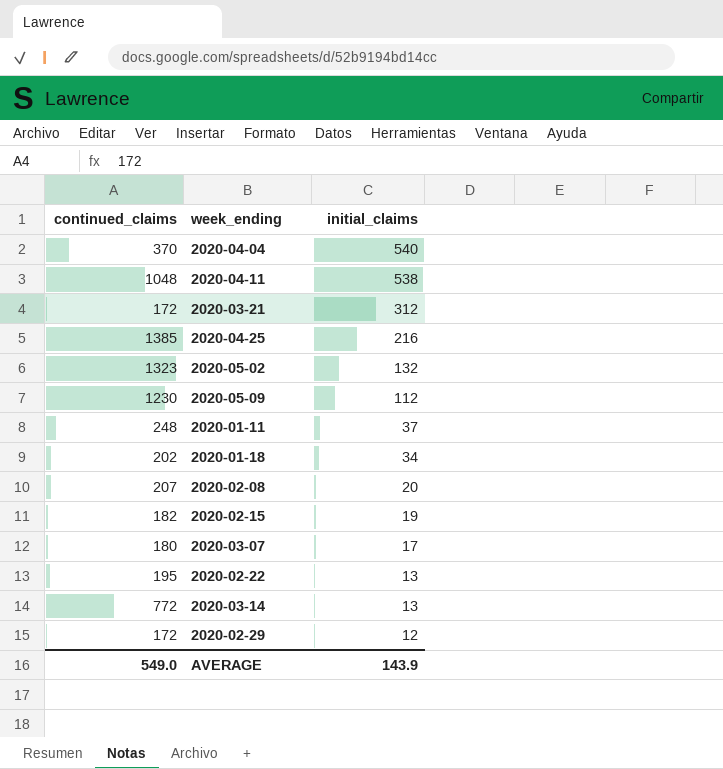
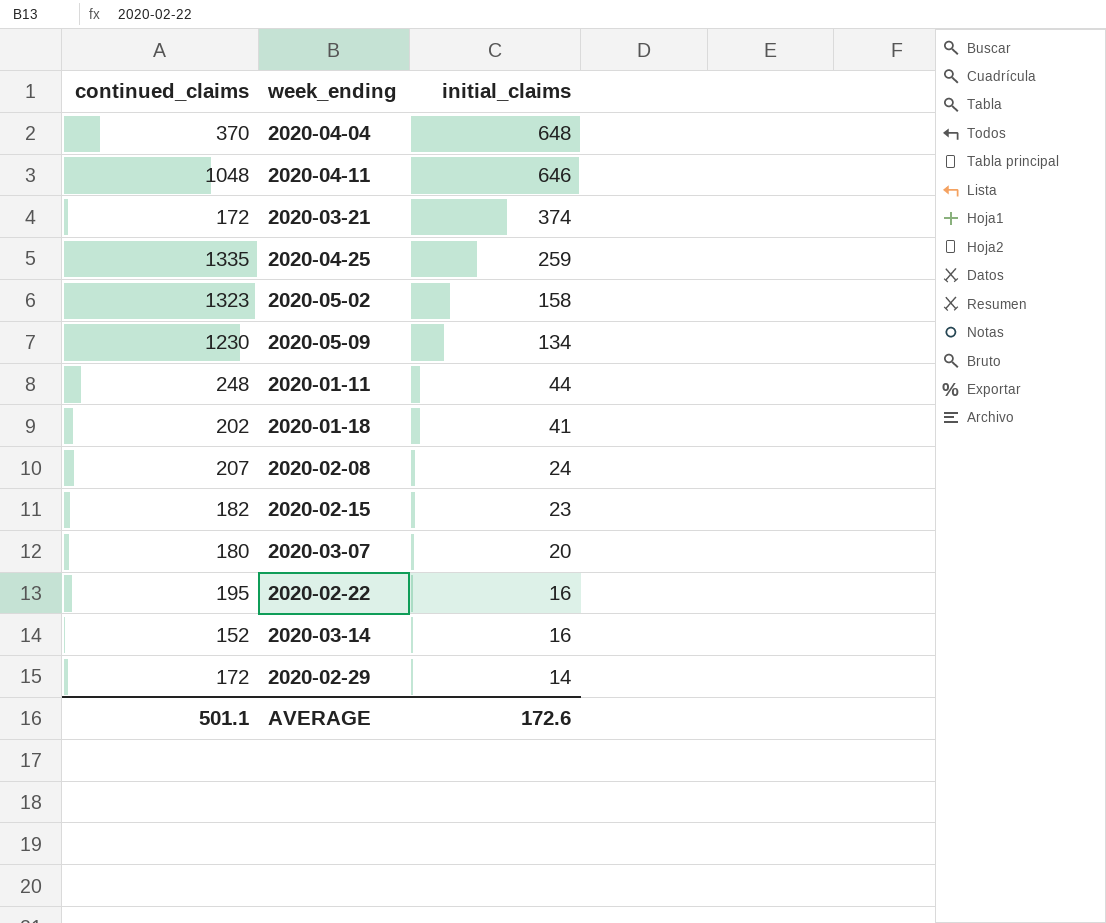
2020-04-04 | initial_claims: 540 -> 648
2020-04-11 | initial_claims: 538 -> 646
2020-03-21 | initial_claims: 312 -> 374
2020-04-25 | continued_claims: 1385 -> 1335
2020-04-25 | initial_claims: 216 -> 259
2020-05-02 | initial_claims: 132 -> 158
2020-05-09 | initial_claims: 112 -> 134
2020-01-11 | initial_claims: 37 -> 44
2020-01-18 | initial_claims: 34 -> 41
2020-02-08 | initial_claims: 20 -> 24
2020-02-15 | initial_claims: 19 -> 23
2020-03-07 | initial_claims: 17 -> 20
2020-02-22 | initial_claims: 13 -> 16
2020-03-14 | continued_claims: 772 -> 152
2020-03-14 | initial_claims: 13 -> 16
2020-02-29 | initial_claims: 12 -> 14
AVERAGE | continued_claims: 549.0 -> 501.1
AVERAGE | initial_claims: 143.9 -> 172.6

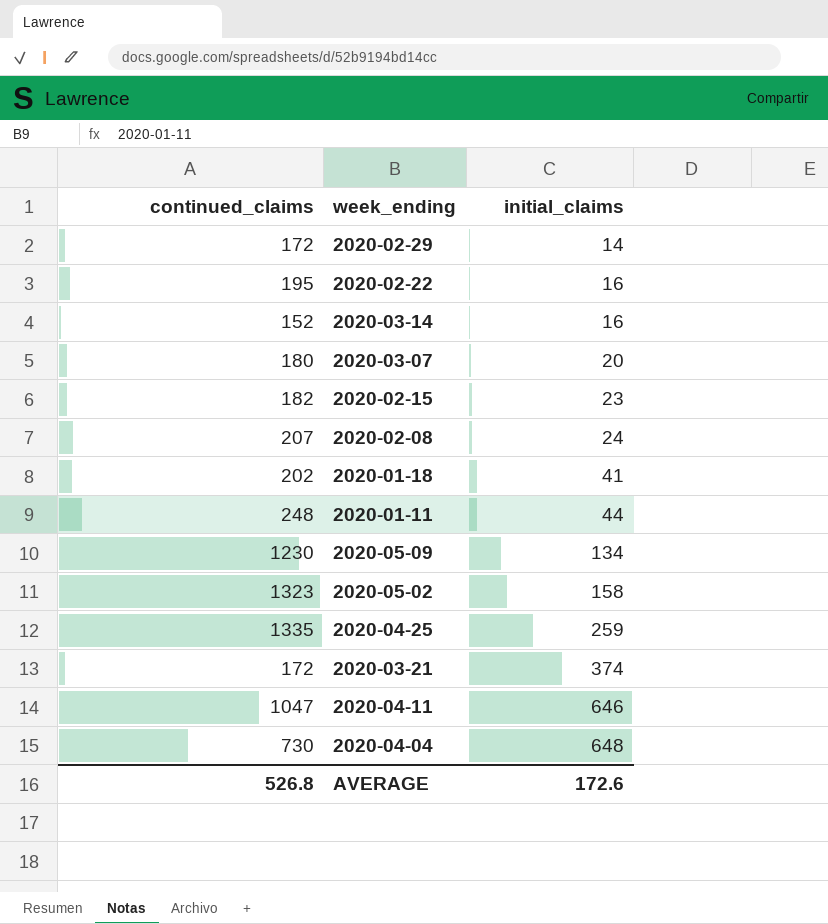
row order: initial_claims descending -> initial_claims ascending
2020-04-11 | continued_claims: 1048 -> 1047
2020-04-04 | continued_claims: 370 -> 730
AVERAGE | continued_claims: 501.1 -> 526.8

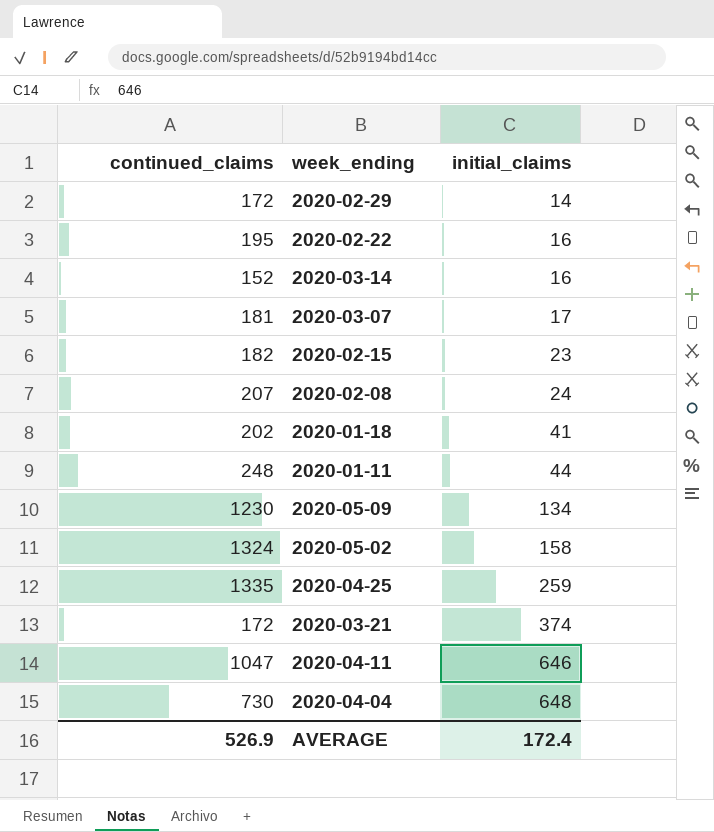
2020-03-07 | continued_claims: 180 -> 181
2020-03-07 | initial_claims: 20 -> 17
2020-05-02 | continued_claims: 1323 -> 1324
AVERAGE | continued_claims: 526.8 -> 526.9
AVERAGE | initial_claims: 172.6 -> 172.4

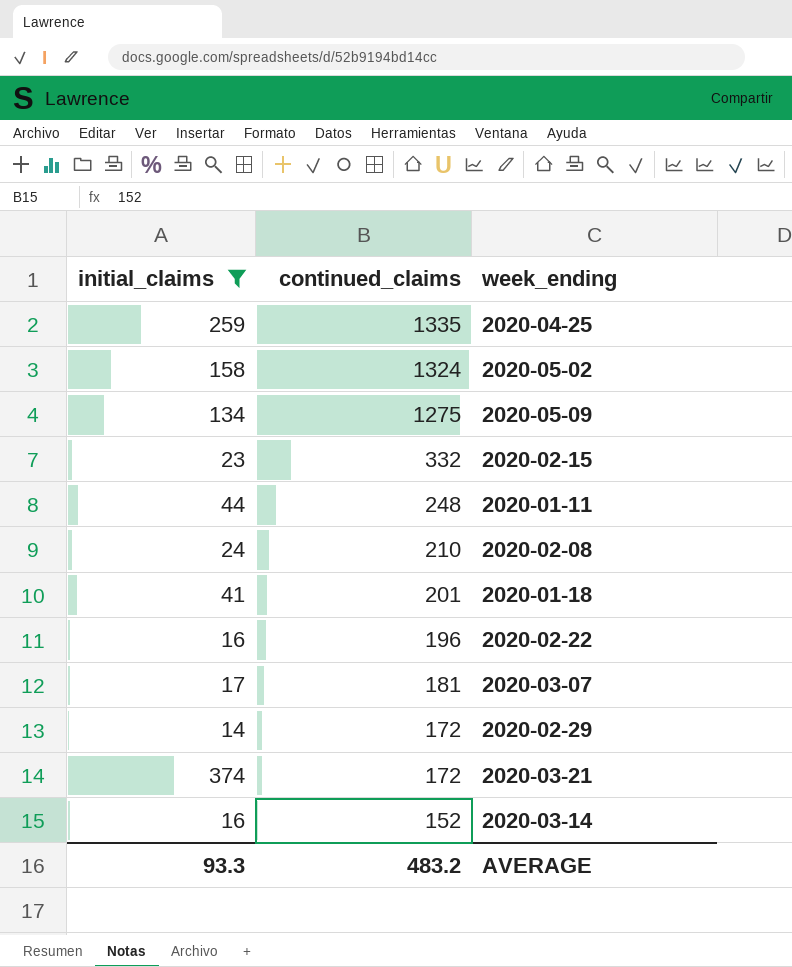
filter: none -> initial_claims <= 374
row order: initial_claims ascending -> continued_claims descending
column initial_claims | position: 3 -> 1
2020-05-09 | continued_claims: 1230 -> 1275
2020-02-15 | continued_claims: 182 -> 332
2020-02-08 | continued_claims: 207 -> 210
2020-01-18 | continued_claims: 202 -> 201
2020-02-22 | continued_claims: 195 -> 196
AVERAGE | initial_claims: 172.4 -> 93.3
AVERAGE | continued_claims: 526.9 -> 483.2

